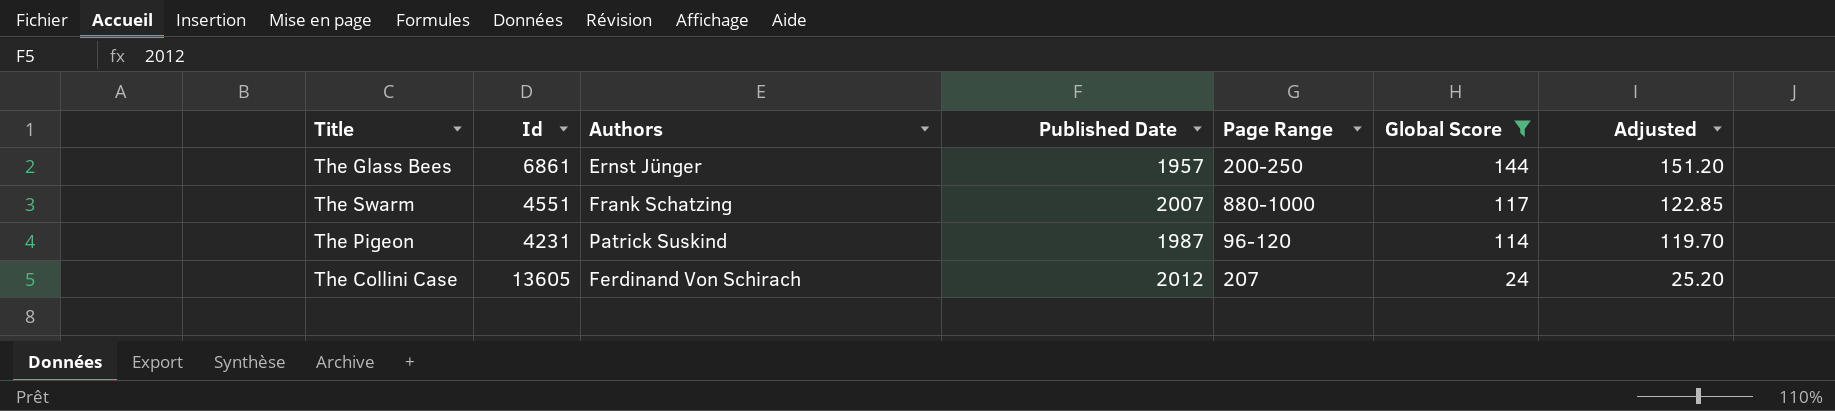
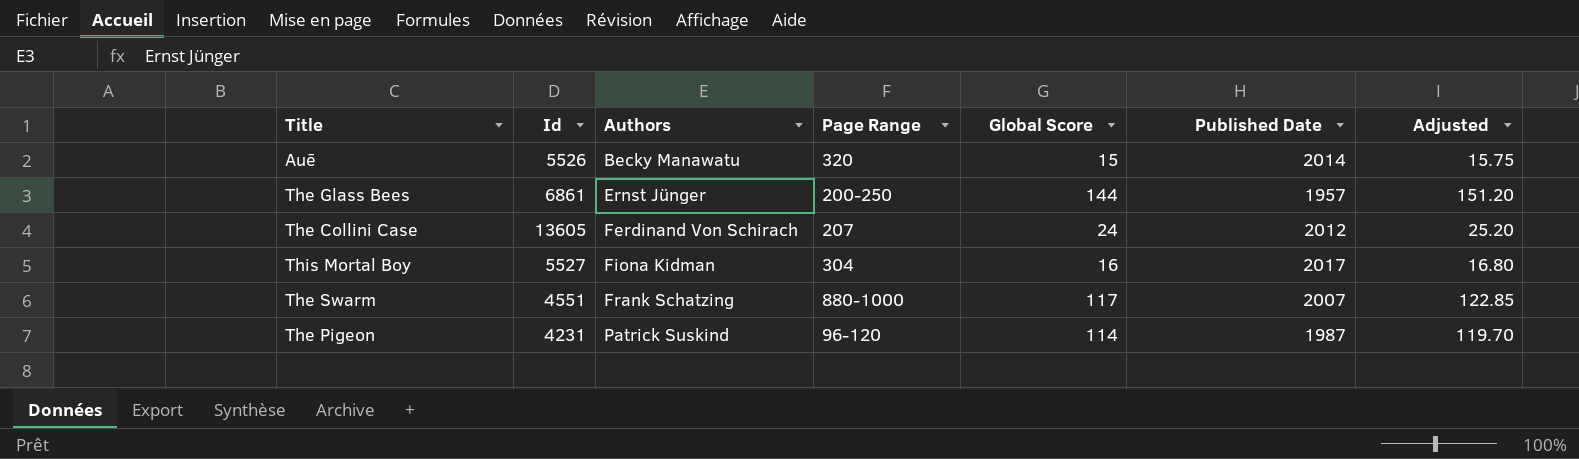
filter: Global Score >= 24 -> none
row order: Global Score descending -> Authors ascending
column Published Date | position: 4 -> 6

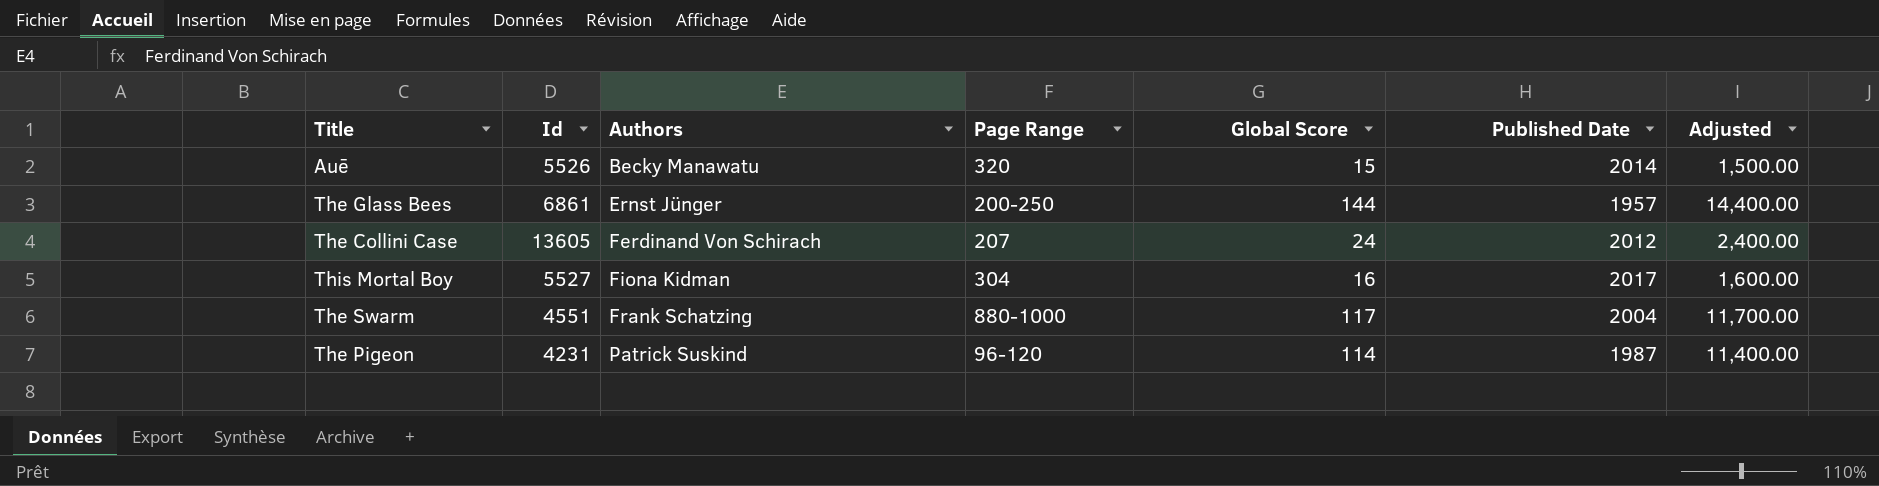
column Adjusted | formula: [Global Score] * 1.05 -> [Global Score] * 100
The Swarm | Published Date: 2007 -> 2004

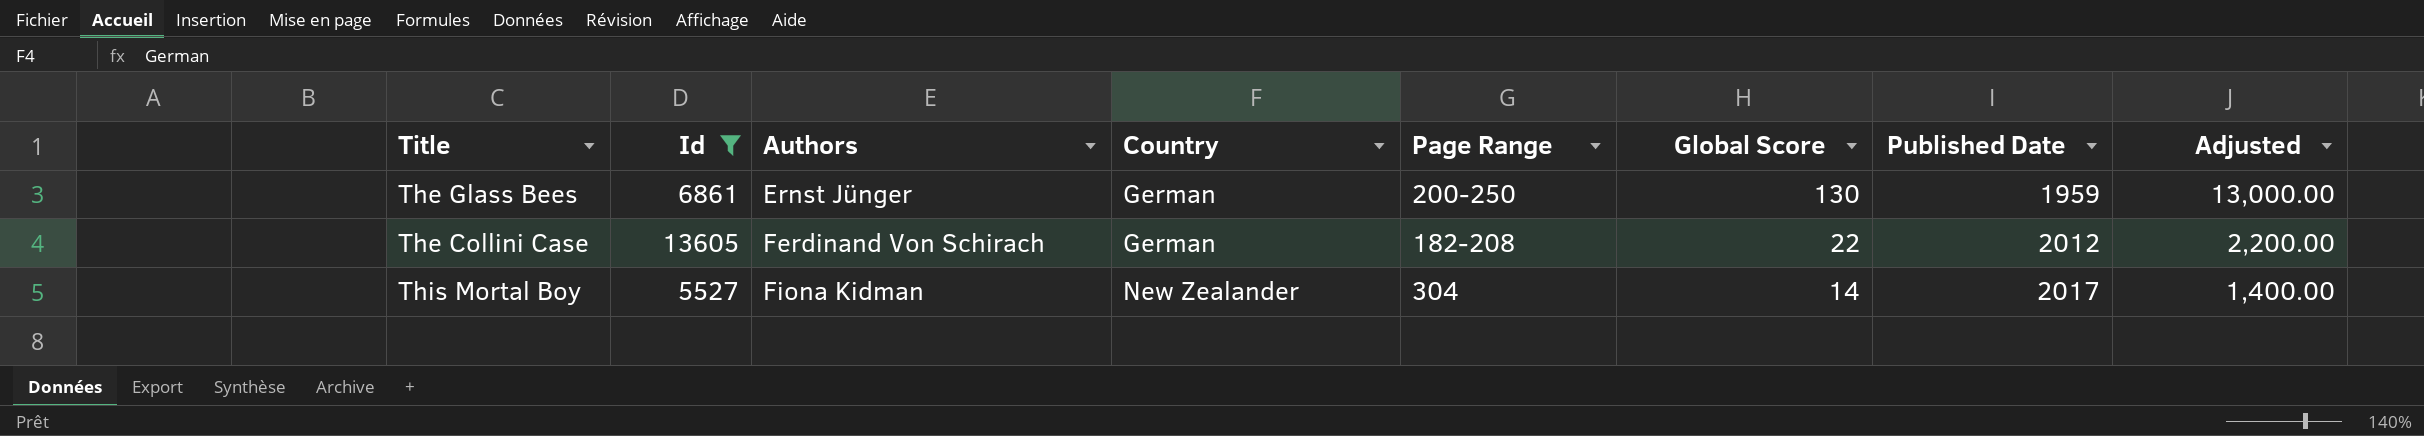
filter: none -> Id >= 5527
column Country | position: none -> 4
The Glass Bees | Global Score: 144 -> 130
The Glass Bees | Published Date: 1957 -> 1959
The Glass Bees | Adjusted: 14,400.00 -> 13,000.00
The Collini Case | Page Range: 207 -> 182-208
The Collini Case | Global Score: 24 -> 22
The Collini Case | Adjusted: 2,400.00 -> 2,200.00
This Mortal Boy | Global Score: 16 -> 14
This Mortal Boy | Adjusted: 1,600.00 -> 1,400.00

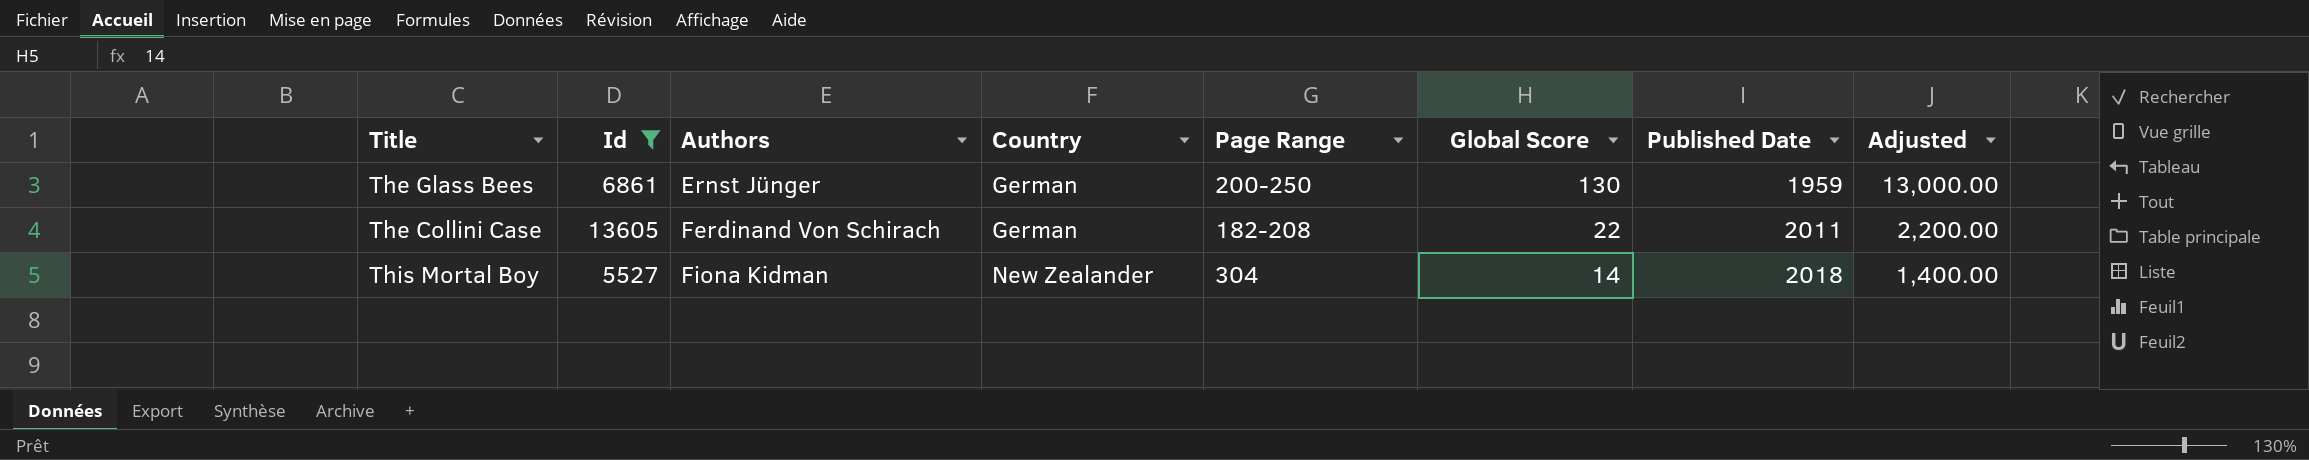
The Collini Case | Published Date: 2012 -> 2011
This Mortal Boy | Published Date: 2017 -> 2018

